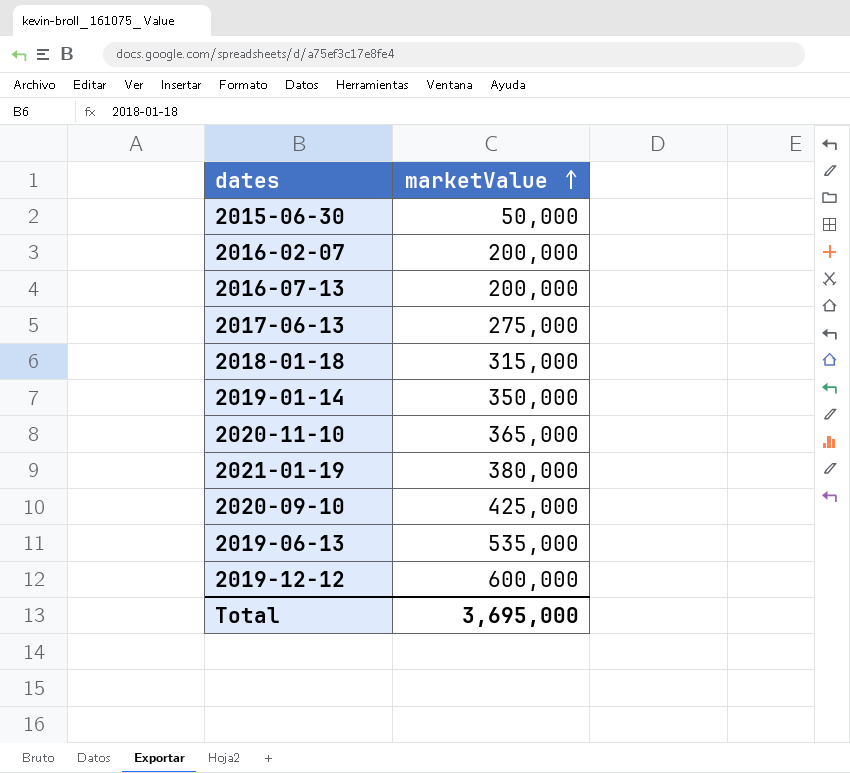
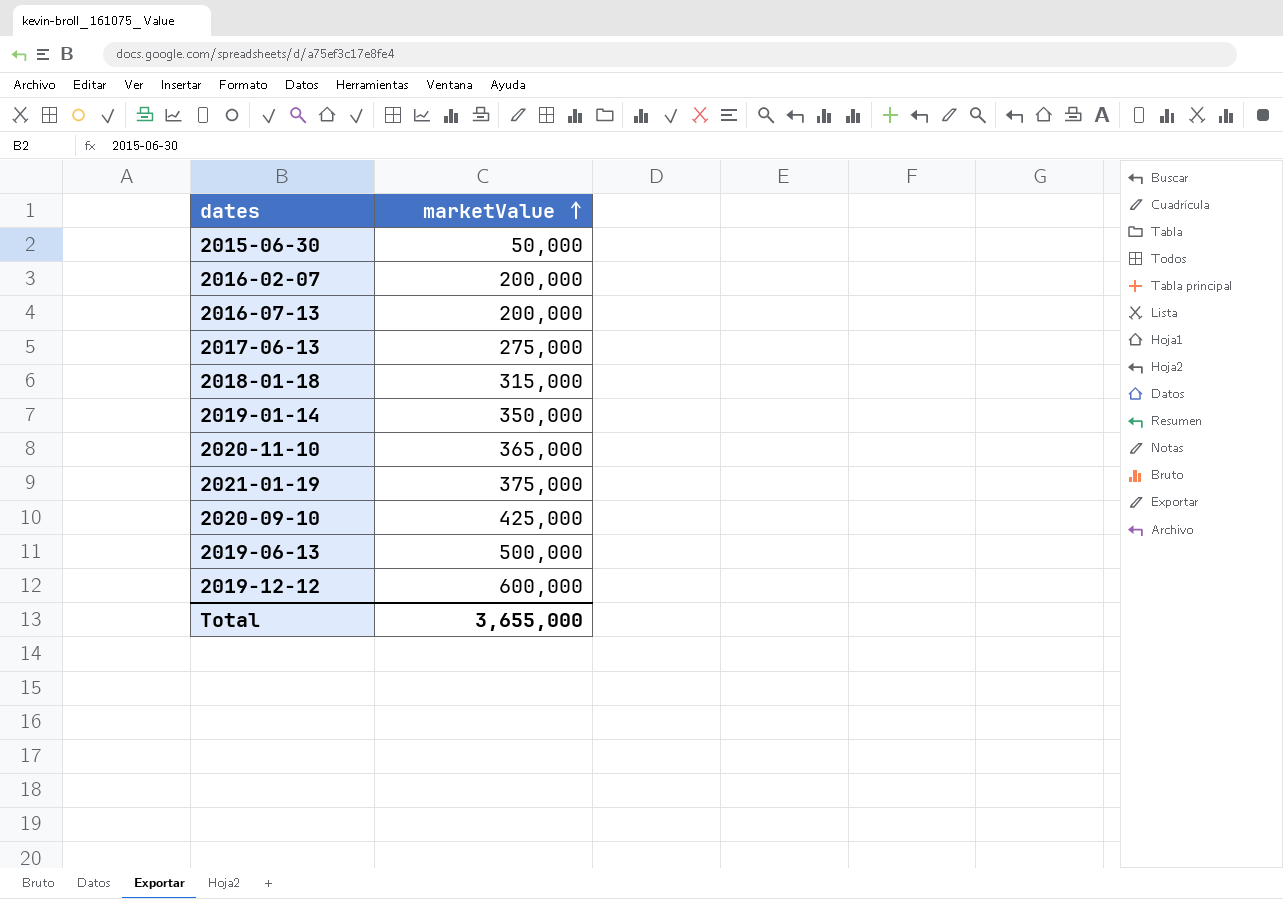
2021-01-19 | marketValue: 380,000 -> 375,000
2019-06-13 | marketValue: 535,000 -> 500,000
Total | marketValue: 3,695,000 -> 3,655,000

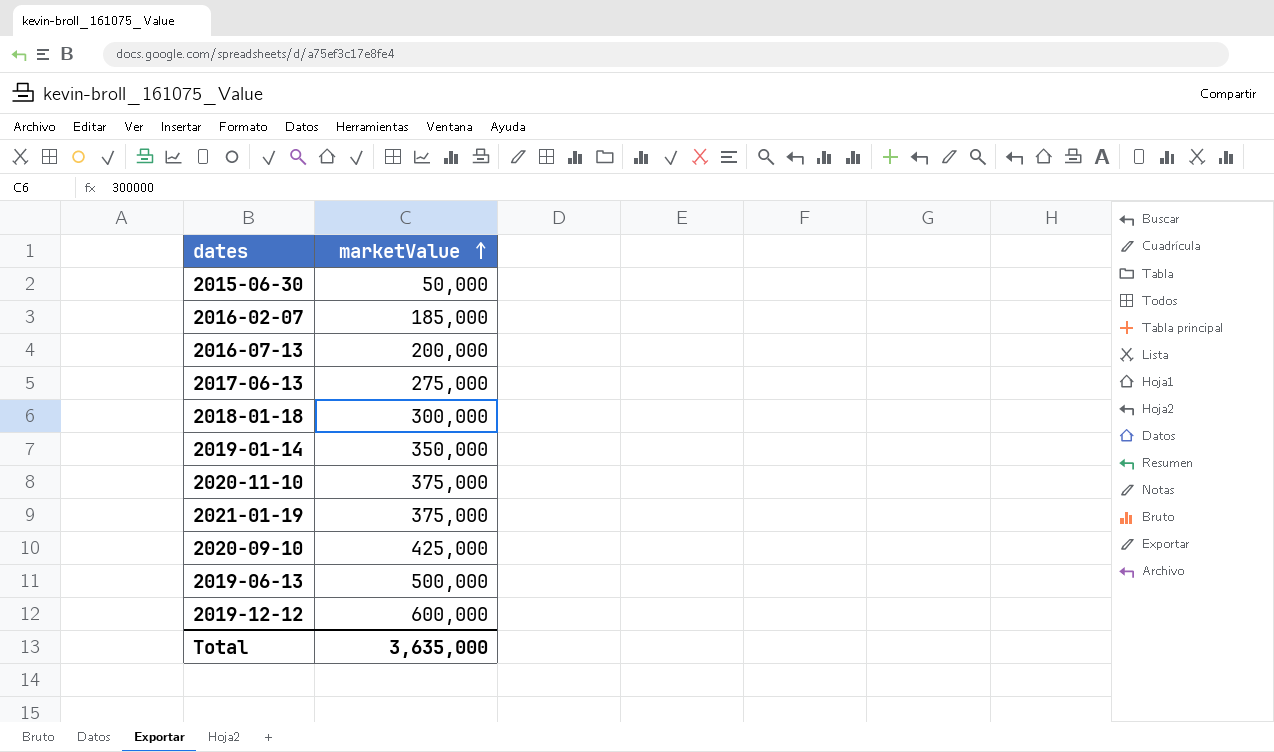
2016-02-07 | marketValue: 200,000 -> 185,000
2018-01-18 | marketValue: 315,000 -> 300,000
2020-11-10 | marketValue: 365,000 -> 375,000
Total | marketValue: 3,655,000 -> 3,635,000

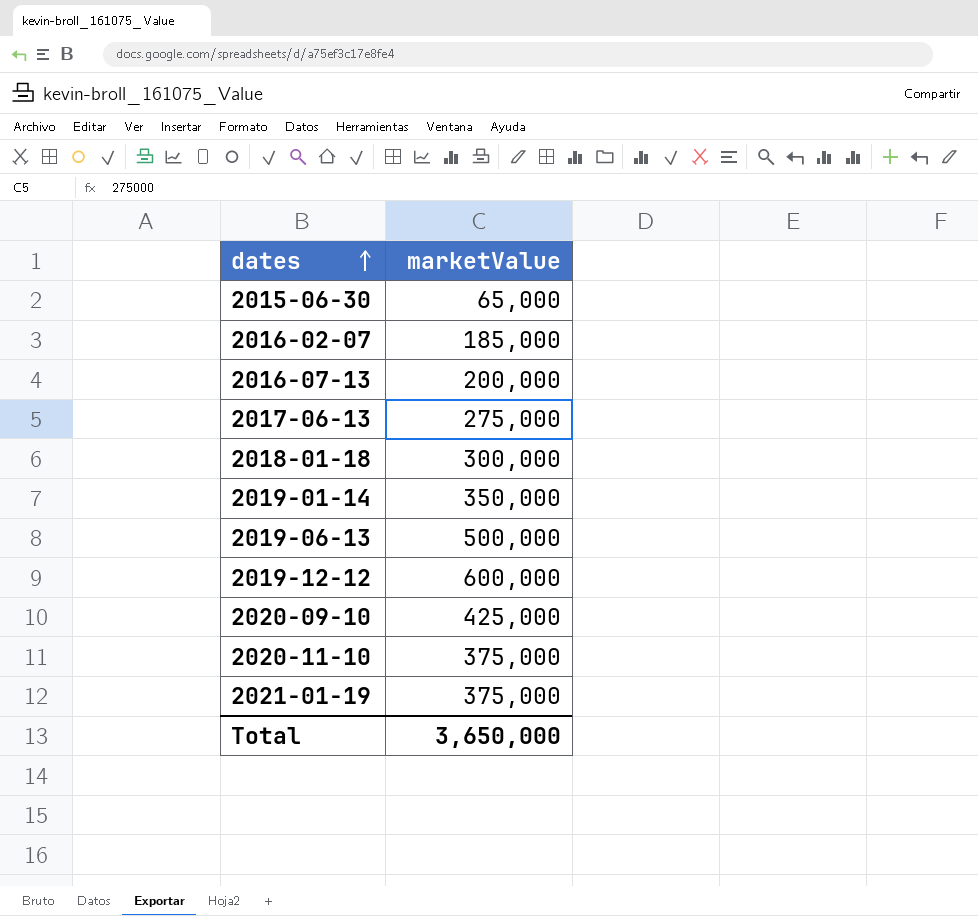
row order: marketValue ascending -> dates ascending
2015-06-30 | marketValue: 50,000 -> 65,000
Total | marketValue: 3,635,000 -> 3,650,000

